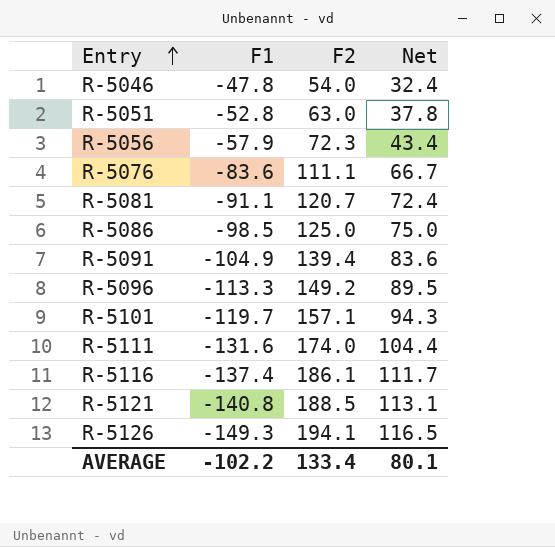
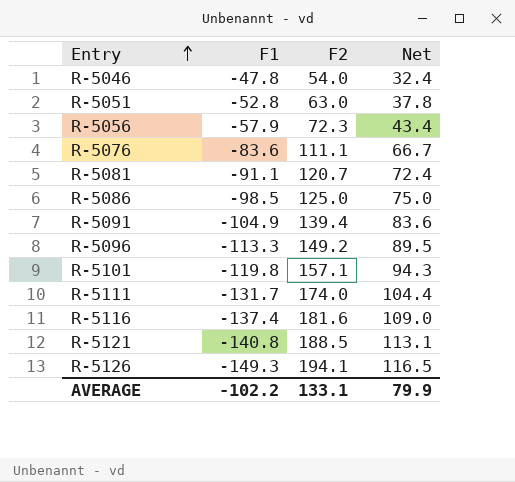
R-5101 | F1: -119.7 -> -119.8
R-5111 | F1: -131.6 -> -131.7
R-5116 | F2: 186.1 -> 181.6
R-5116 | Net: 111.7 -> 109.0
AVERAGE | F2: 133.4 -> 133.1
AVERAGE | Net: 80.1 -> 79.9

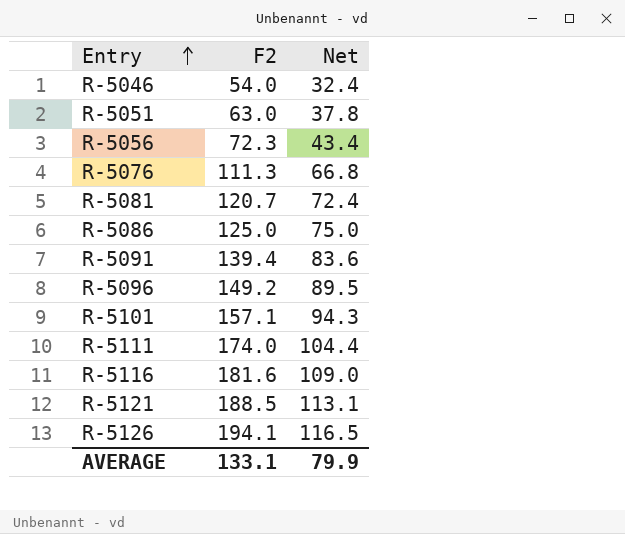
column F1 | position: 2 -> none
R-5076 | F2: 111.1 -> 111.3
R-5076 | Net: 66.7 -> 66.8

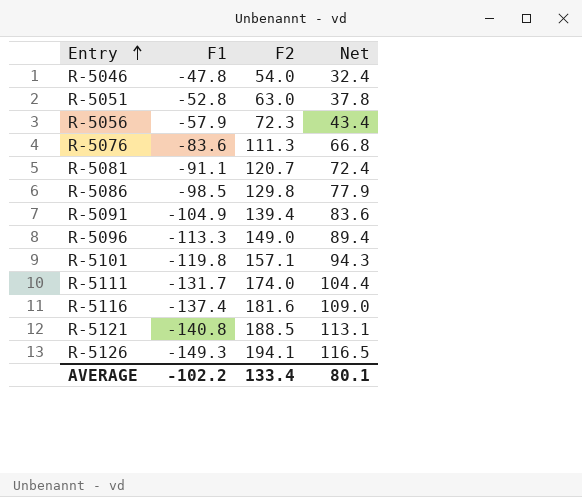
column F1 | position: none -> 2
R-5086 | F2: 125.0 -> 129.8
R-5086 | Net: 75.0 -> 77.9
R-5096 | F2: 149.2 -> 149.0
R-5096 | Net: 89.5 -> 89.4
AVERAGE | F2: 133.1 -> 133.4
AVERAGE | Net: 79.9 -> 80.1

